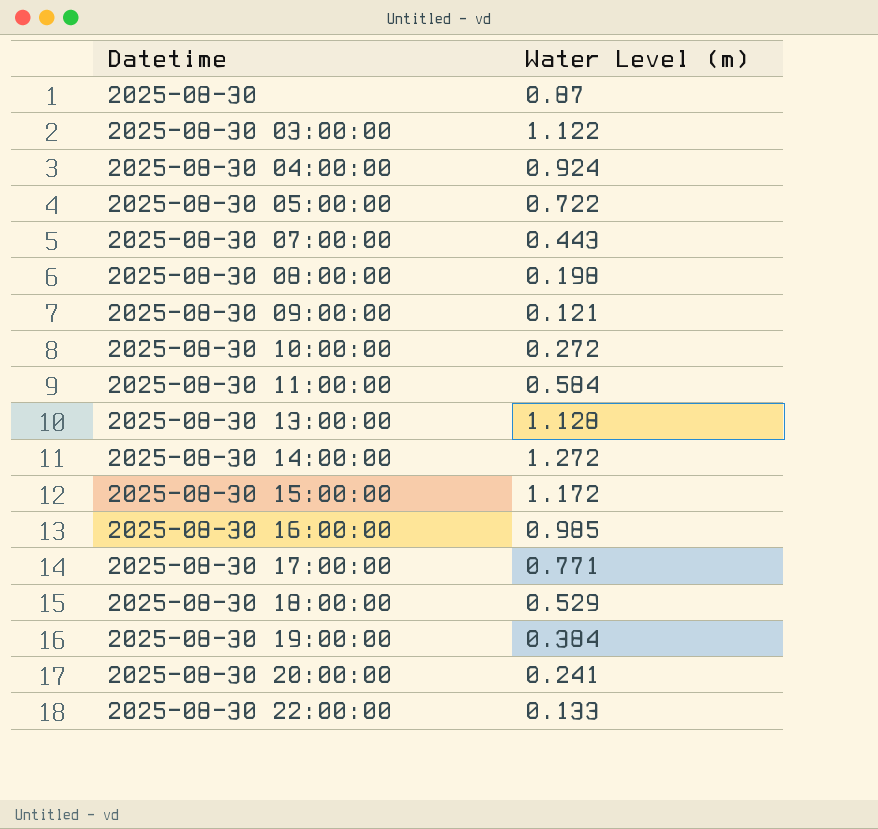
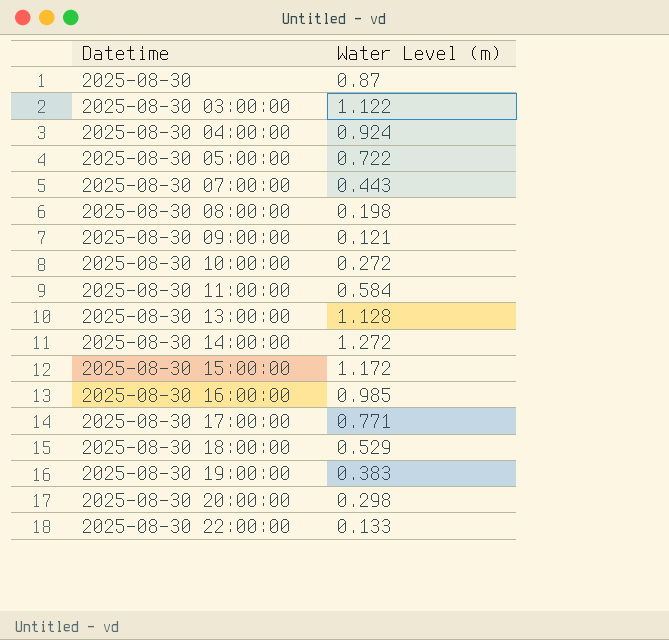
2025-08-30 19:00:00 | Water Level (m): 0.384 -> 0.383
2025-08-30 20:00:00 | Water Level (m): 0.241 -> 0.298

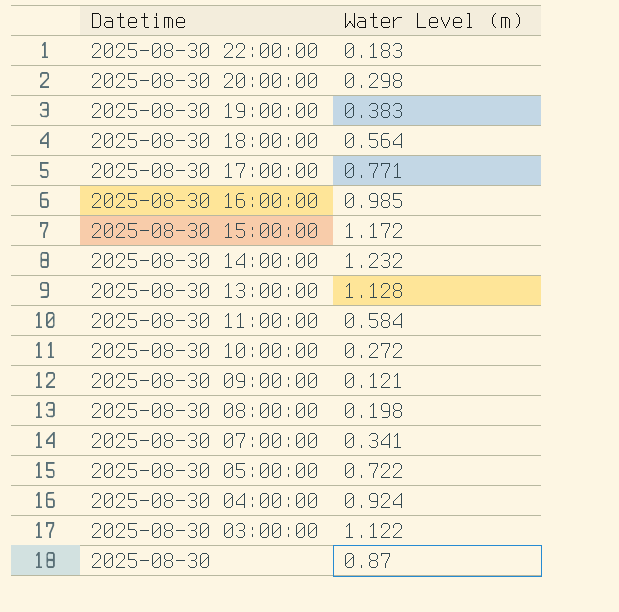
row order: Datetime ascending -> Datetime descending
2025-08-30 22:00:00 | Water Level (m): 0.133 -> 0.183
2025-08-30 18:00:00 | Water Level (m): 0.529 -> 0.564
2025-08-30 14:00:00 | Water Level (m): 1.272 -> 1.232
2025-08-30 07:00:00 | Water Level (m): 0.443 -> 0.341

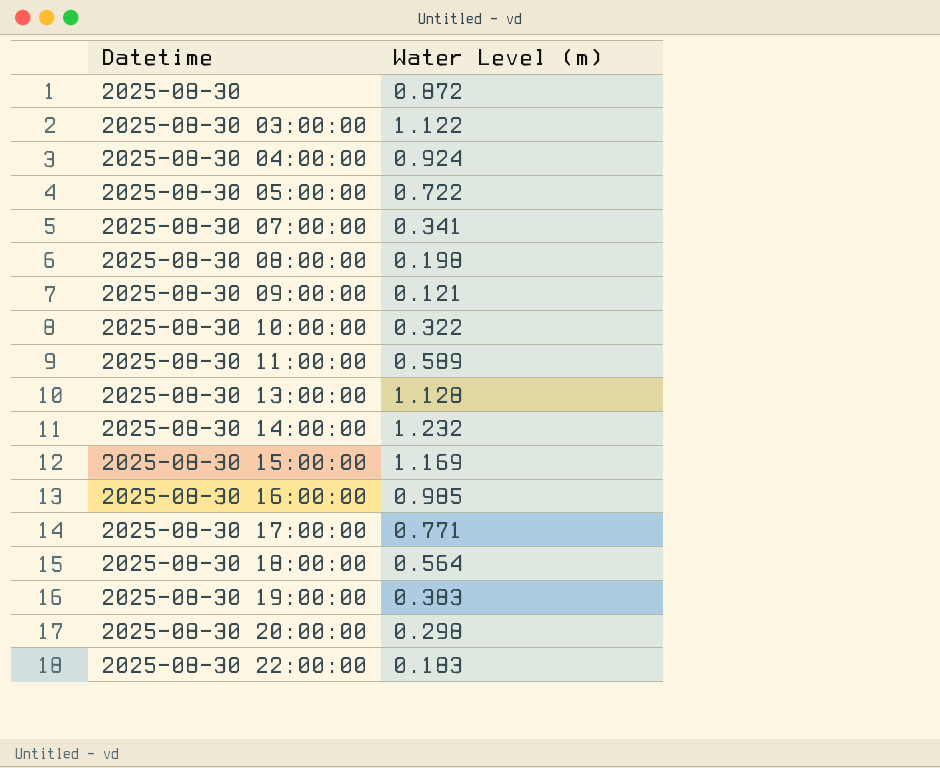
row order: Datetime descending -> Datetime ascending
2025-08-30 | Water Level (m): 0.87 -> 0.872
2025-08-30 10:00:00 | Water Level (m): 0.272 -> 0.322
2025-08-30 11:00:00 | Water Level (m): 0.584 -> 0.589
2025-08-30 15:00:00 | Water Level (m): 1.172 -> 1.169

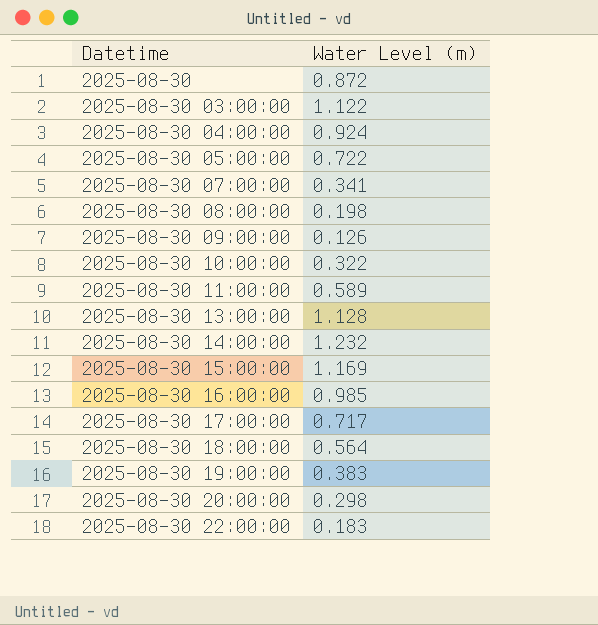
2025-08-30 09:00:00 | Water Level (m): 0.121 -> 0.126
2025-08-30 17:00:00 | Water Level (m): 0.771 -> 0.717

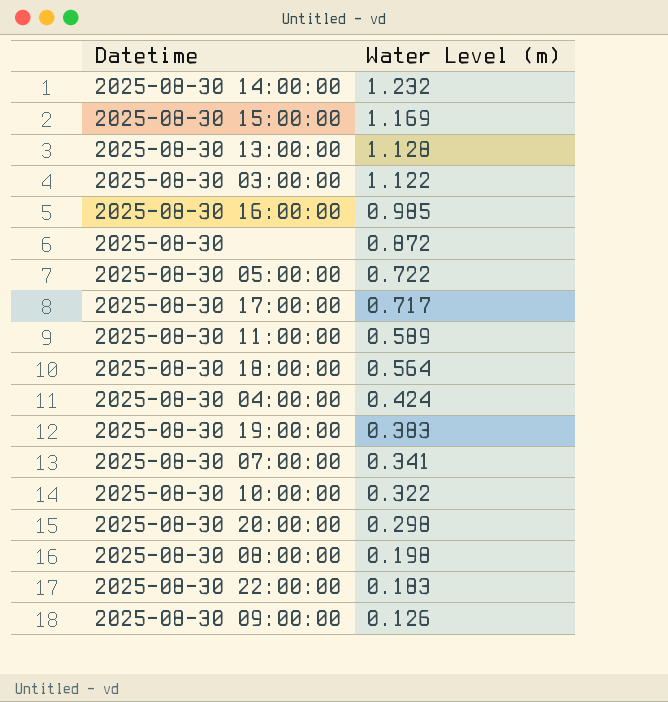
row order: Datetime ascending -> Water Level (m) descending
2025-08-30 04:00:00 | Water Level (m): 0.924 -> 0.424

